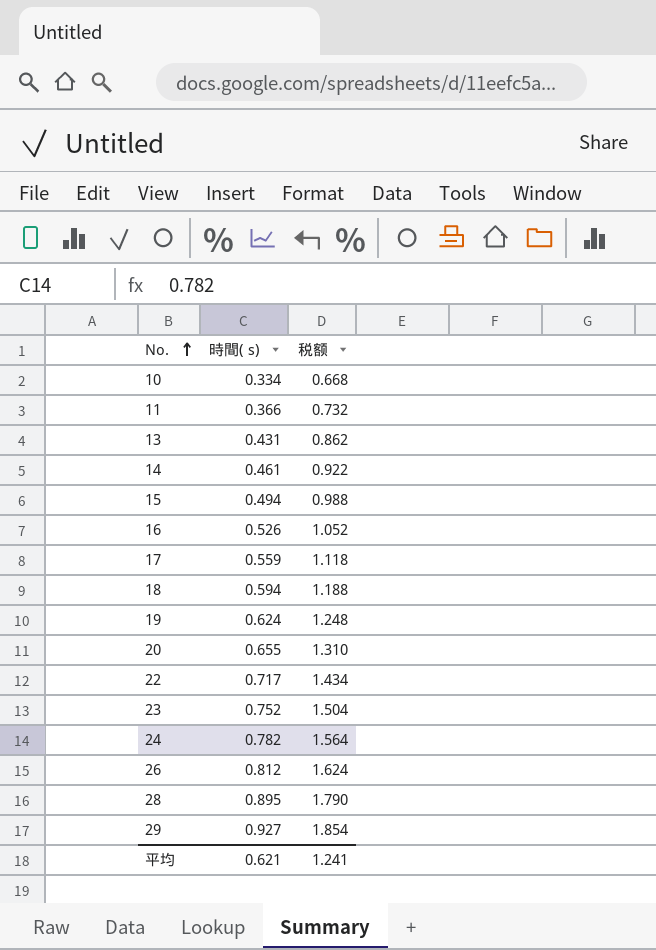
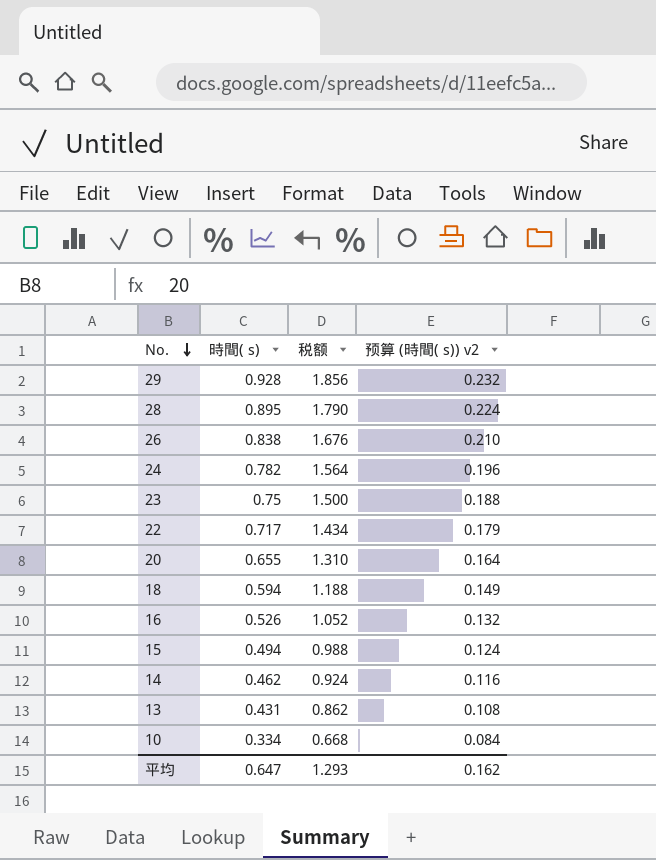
row order: No. ascending -> No. descending
column 预算 (時間( s)) v2 | formula: none -> [時間( s)] * 0.25
row 11: 0.366 | 0.732 -> none
row 17: 0.559 | 1.118 -> none
row 19: 0.624 | 1.248 -> none
29 | 時間( s): 0.927 -> 0.928
29 | 税额: 1.854 -> 1.856
26 | 時間( s): 0.812 -> 0.838
26 | 税额: 1.624 -> 1.676
23 | 時間( s): 0.752 -> 0.75
23 | 税额: 1.504 -> 1.500
14 | 時間( s): 0.461 -> 0.462
14 | 税额: 0.922 -> 0.924
平均 | 時間( s): 0.621 -> 0.647
平均 | 税额: 1.241 -> 1.293

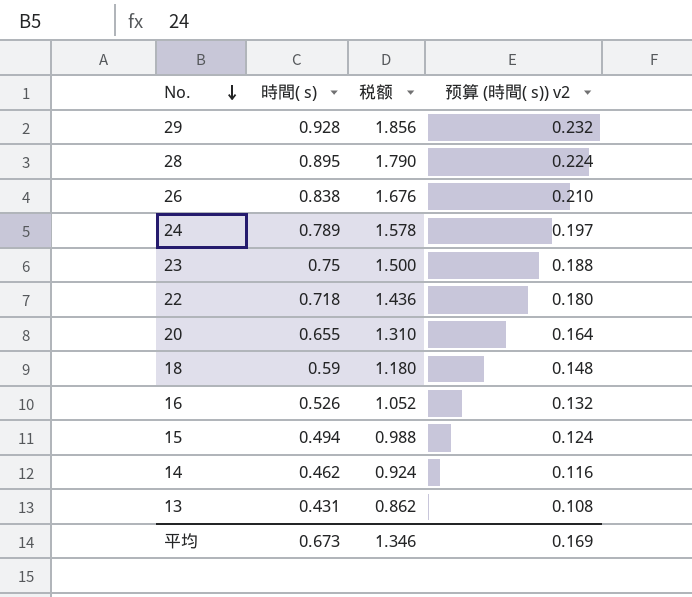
row 10: 0.334 | 0.668 | 0.084 -> none
24 | 時間( s): 0.782 -> 0.789
24 | 税额: 1.564 -> 1.578
24 | 预算 (時間( s)) v2: 0.196 -> 0.197
22 | 時間( s): 0.717 -> 0.718
22 | 税额: 1.434 -> 1.436
22 | 预算 (時間( s)) v2: 0.179 -> 0.180
18 | 時間( s): 0.594 -> 0.59
18 | 税额: 1.188 -> 1.180
18 | 预算 (時間( s)) v2: 0.149 -> 0.148
平均 | 時間( s): 0.647 -> 0.673
平均 | 税额: 1.293 -> 1.346
平均 | 预算 (時間( s)) v2: 0.162 -> 0.169

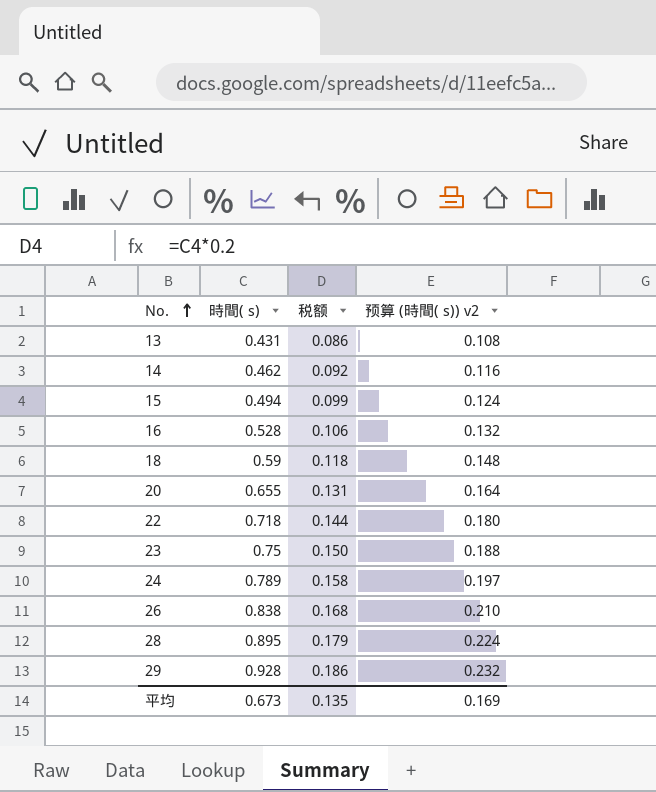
row order: No. descending -> No. ascending
column 税额 | formula: [時間( s)] * 2 -> [時間( s)] * 0.2
16 | 時間( s): 0.526 -> 0.528
平均 | 税额: 1.346 -> 0.135

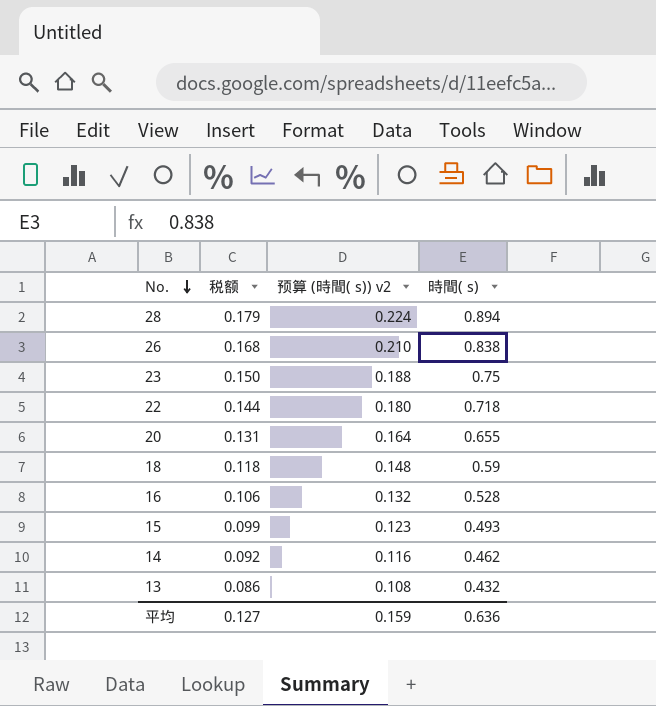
row order: No. ascending -> No. descending
column 時間( s) | position: 2 -> 4
row 24: 0.789 | 0.158 | 0.197 -> none
row 29: 0.928 | 0.186 | 0.232 -> none
28 | 時間( s): 0.895 -> 0.894
15 | 预算 (時間( s)) v2: 0.124 -> 0.123
15 | 時間( s): 0.494 -> 0.493
13 | 時間( s): 0.431 -> 0.432
平均 | 税额: 0.135 -> 0.127
平均 | 预算 (時間( s)) v2: 0.169 -> 0.159
平均 | 時間( s): 0.673 -> 0.636

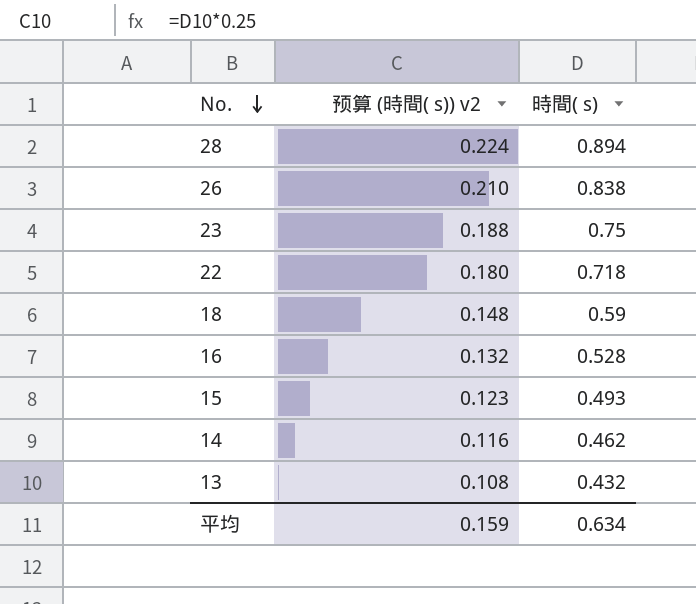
column 税额 | formula: [時間( s)] * 0.2 -> none
row 20: 0.131 | 0.164 | 0.655 -> none
平均 | 時間( s): 0.636 -> 0.634

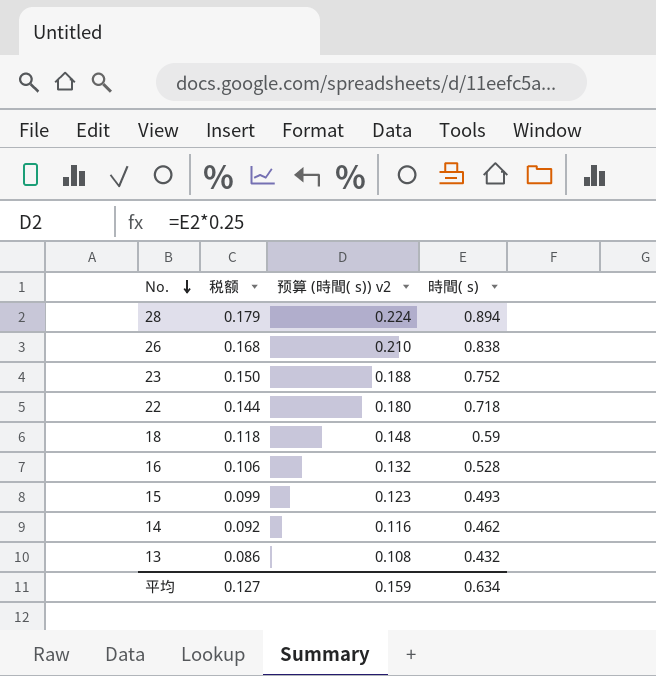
column 税额 | formula: none -> [時間( s)] * 0.2
23 | 時間( s): 0.75 -> 0.752

